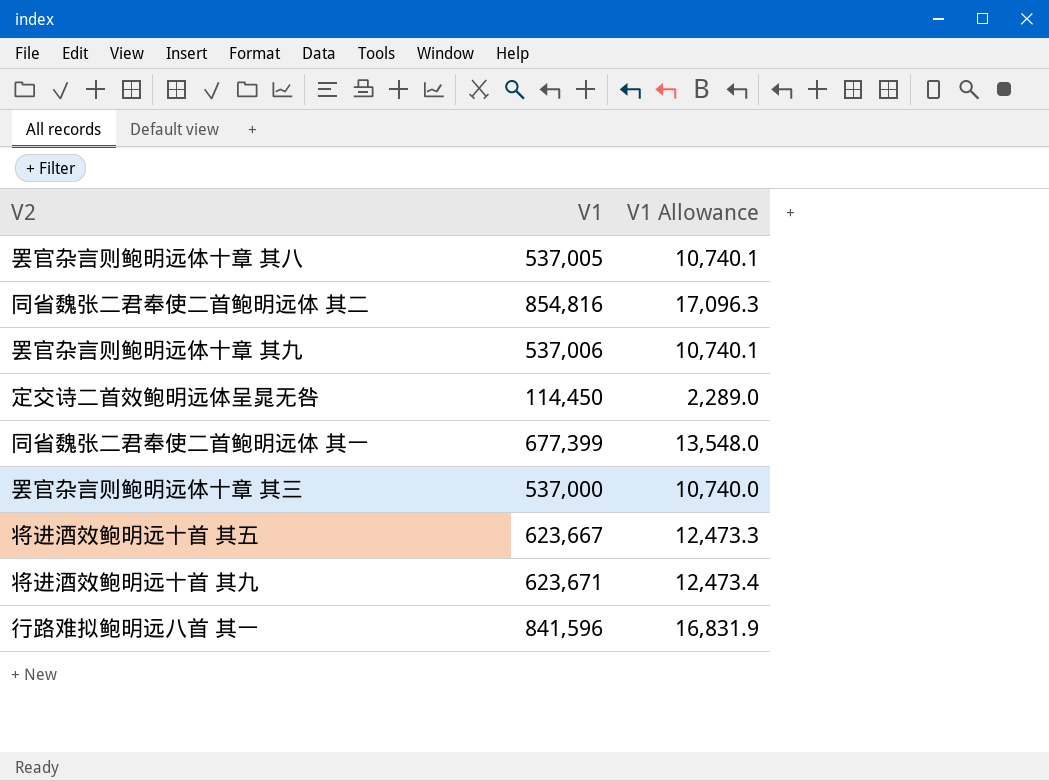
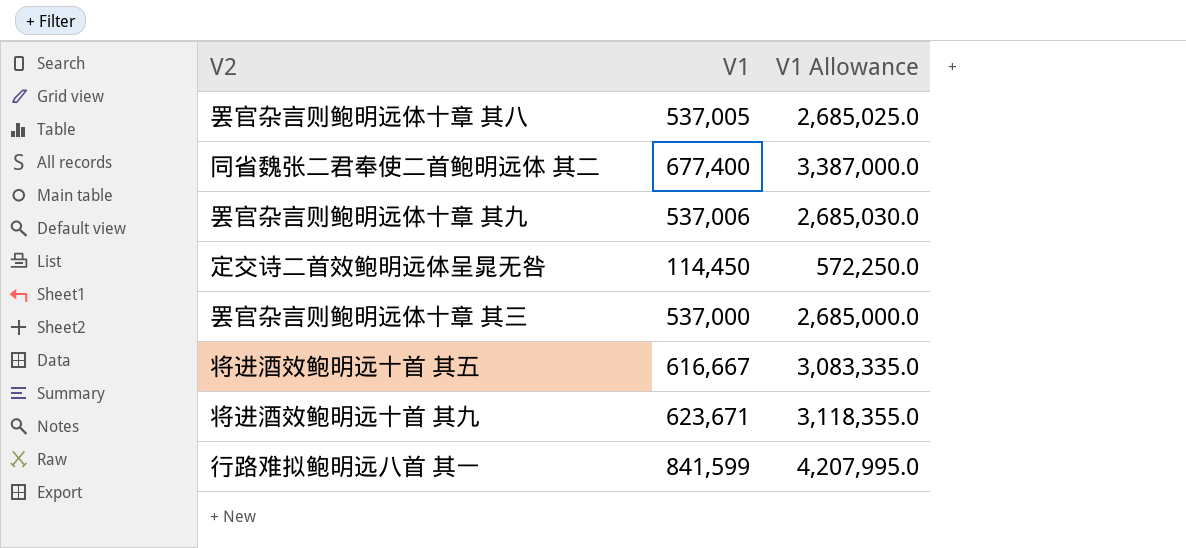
column V1 Allowance | formula: [V1] * 0.02 -> [V1] * 5
row 同省魏张二君奉使二首鲍明远体 其一: 677,399 | 13,548.0 -> none
同省魏张二君奉使二首鲍明远体 其二 | V1: 854,816 -> 677,400
将进酒效鲍明远十首 其五 | V1: 623,667 -> 616,667
行路难拟鲍明远八首 其一 | V1: 841,596 -> 841,599

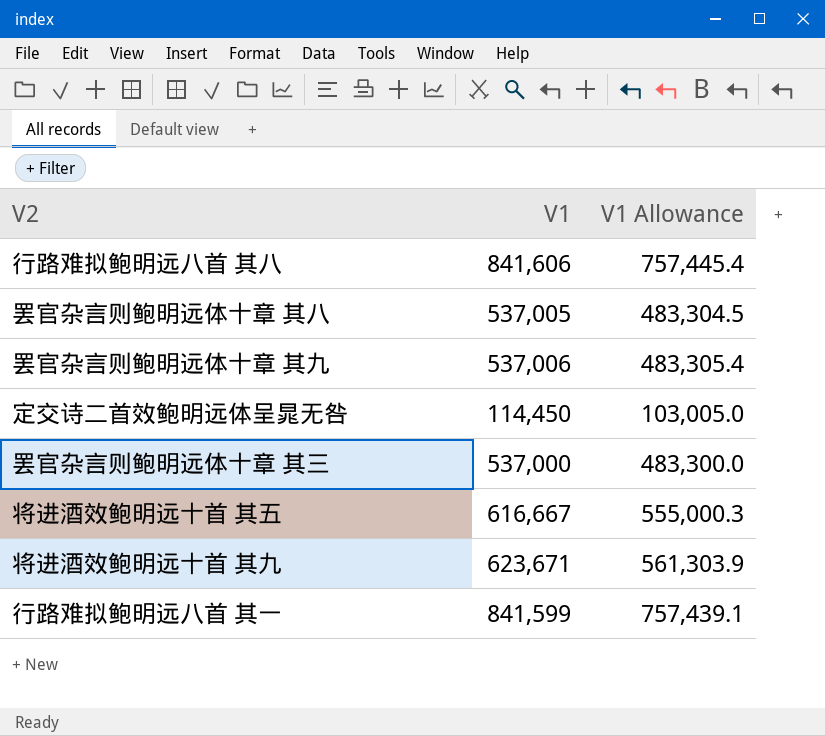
column V1 Allowance | formula: [V1] * 5 -> [V1] * 0.9
row 同省魏张二君奉使二首鲍明远体 其二: 677,400 | 3,387,000.0 -> none
row 行路难拟鲍明远八首 其八: none -> 841,606 | 757,445.4

